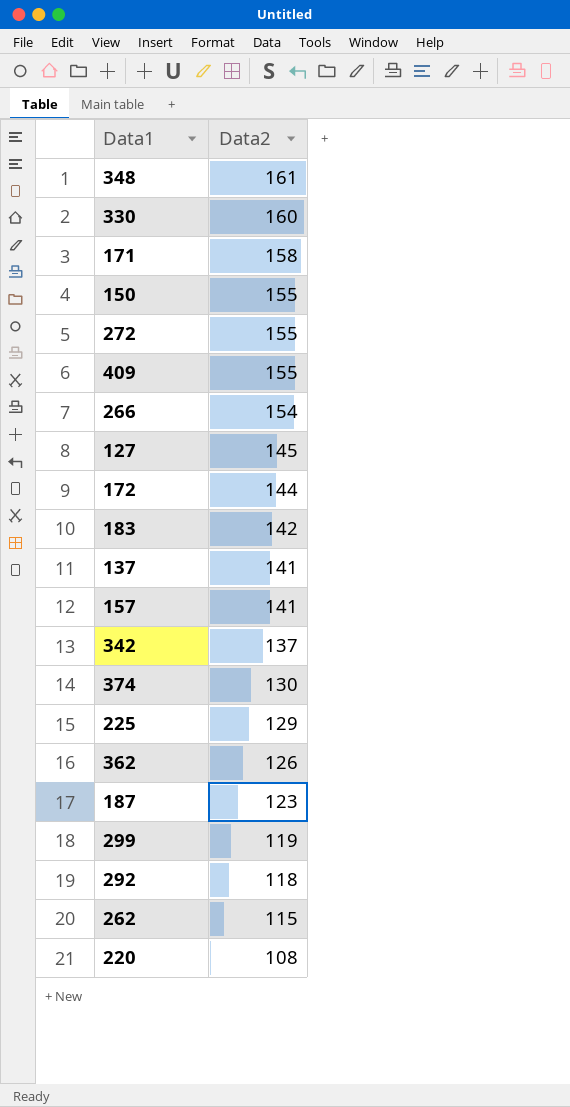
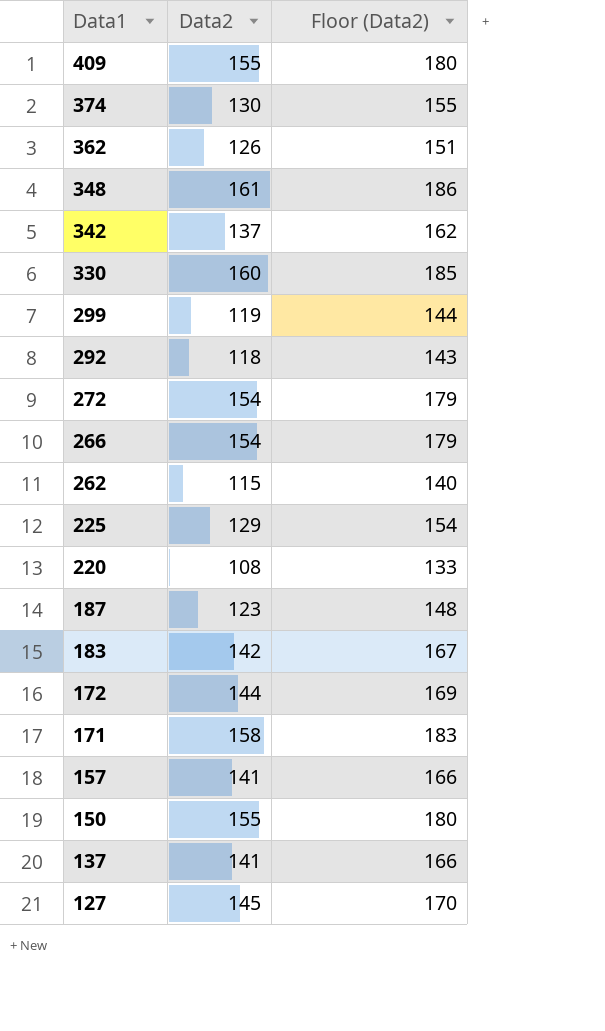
row order: Data2 descending -> Data1 descending
column Floor (Data2) | formula: none -> [Data2] + 25
272 | Data2: 155 -> 154

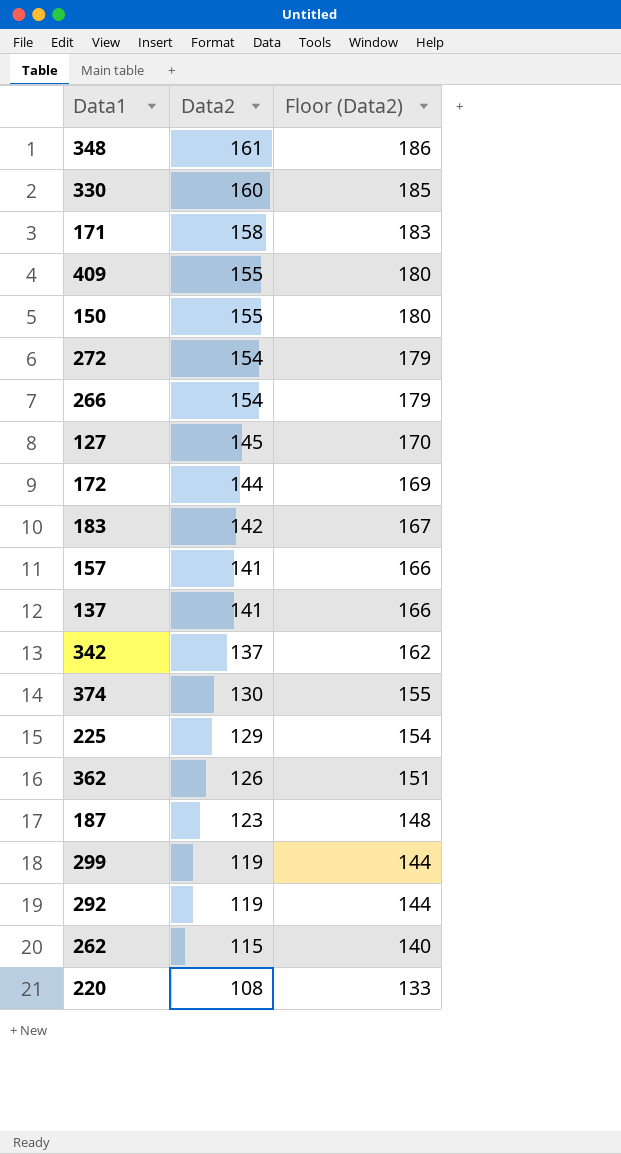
row order: Data1 descending -> Data2 descending
292 | Data2: 118 -> 119
292 | Floor (Data2): 143 -> 144

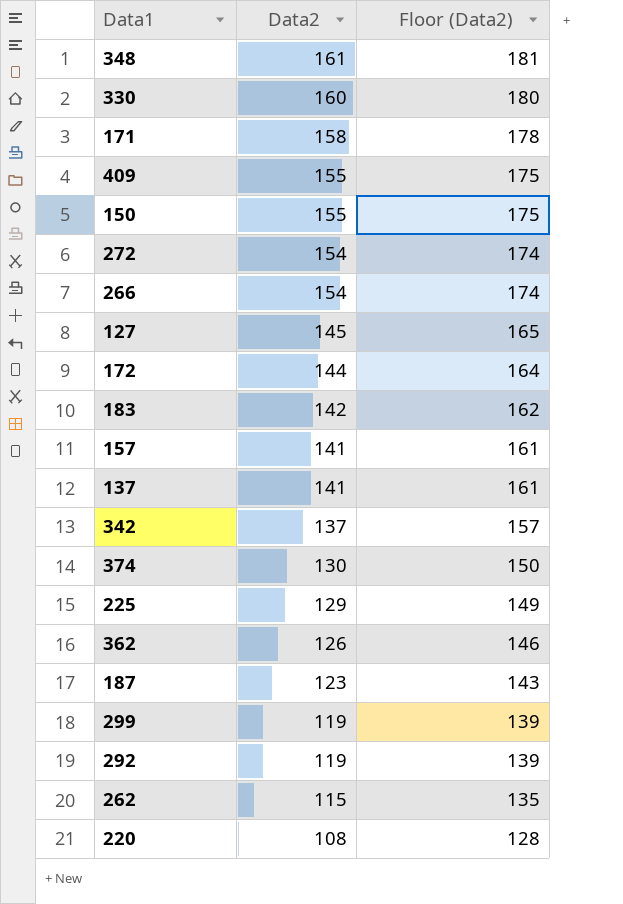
column Floor (Data2) | formula: [Data2] + 25 -> [Data2] + 20

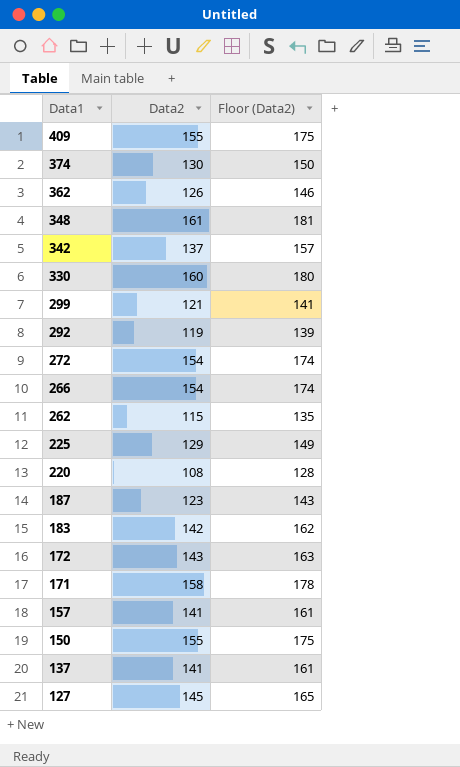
row order: Data2 descending -> Data1 descending
299 | Data2: 119 -> 121
299 | Floor (Data2): 139 -> 141
172 | Data2: 144 -> 143
172 | Floor (Data2): 164 -> 163

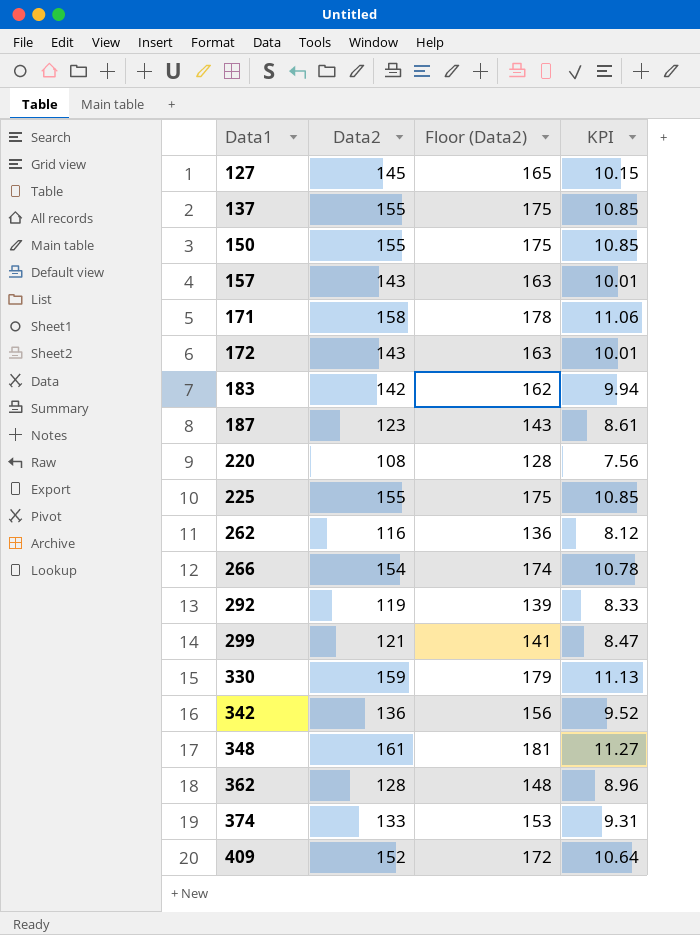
row order: Data1 descending -> Data1 ascending
column KPI | formula: none -> [Data2] * 0.07
row 272: 154 | 174 -> none
137 | Data2: 141 -> 155
137 | Floor (Data2): 161 -> 175
157 | Data2: 141 -> 143
157 | Floor (Data2): 161 -> 163
225 | Data2: 129 -> 155
225 | Floor (Data2): 149 -> 175
262 | Data2: 115 -> 116
262 | Floor (Data2): 135 -> 136
330 | Data2: 160 -> 159
330 | Floor (Data2): 180 -> 179
342 | Data2: 137 -> 136
342 | Floor (Data2): 157 -> 156
362 | Data2: 126 -> 128
362 | Floor (Data2): 146 -> 148
374 | Data2: 130 -> 133
374 | Floor (Data2): 150 -> 153
409 | Data2: 155 -> 152
409 | Floor (Data2): 175 -> 172

